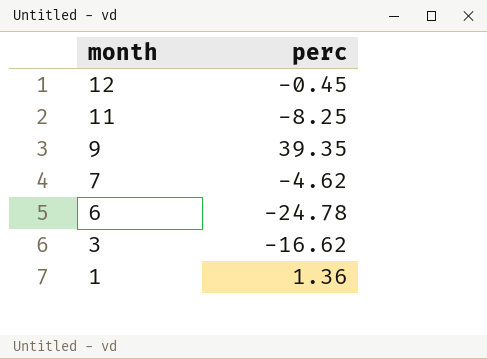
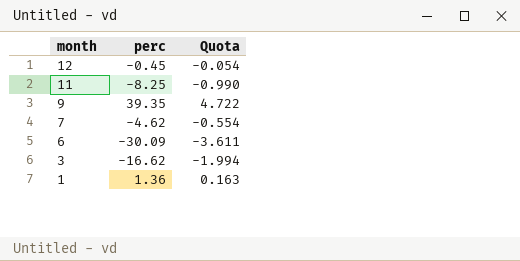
column Quota | formula: none -> [perc] * 0.12
6 | perc: -24.78 -> -30.09

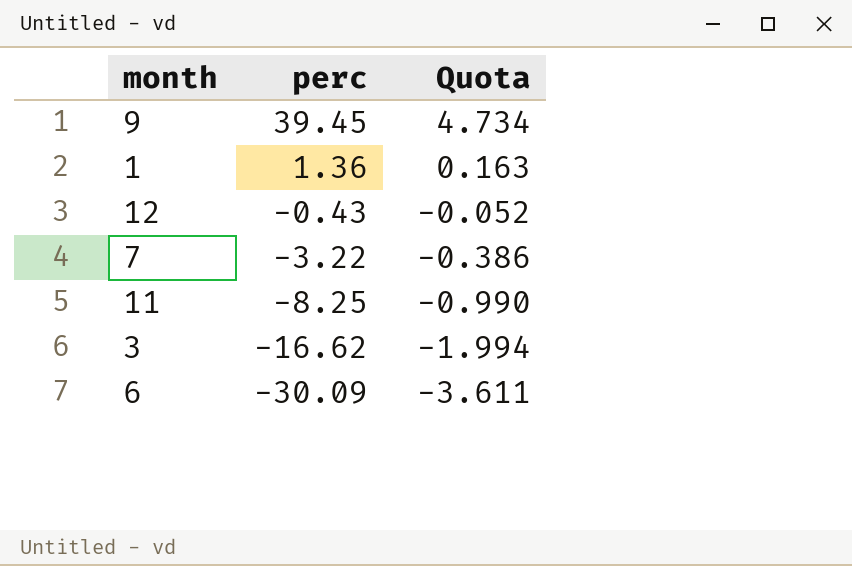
row order: month descending -> perc descending
9 | perc: 39.35 -> 39.45
9 | Quota: 4.722 -> 4.734
12 | perc: -0.45 -> -0.43
12 | Quota: -0.054 -> -0.052
7 | perc: -4.62 -> -3.22
7 | Quota: -0.554 -> -0.386

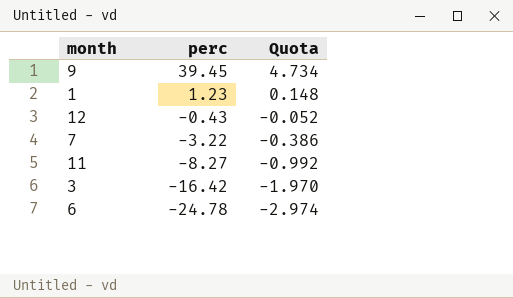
1 | perc: 1.36 -> 1.23
1 | Quota: 0.163 -> 0.148
11 | perc: -8.25 -> -8.27
11 | Quota: -0.990 -> -0.992
3 | perc: -16.62 -> -16.42
3 | Quota: -1.994 -> -1.970
6 | perc: -30.09 -> -24.78
6 | Quota: -3.611 -> -2.974

